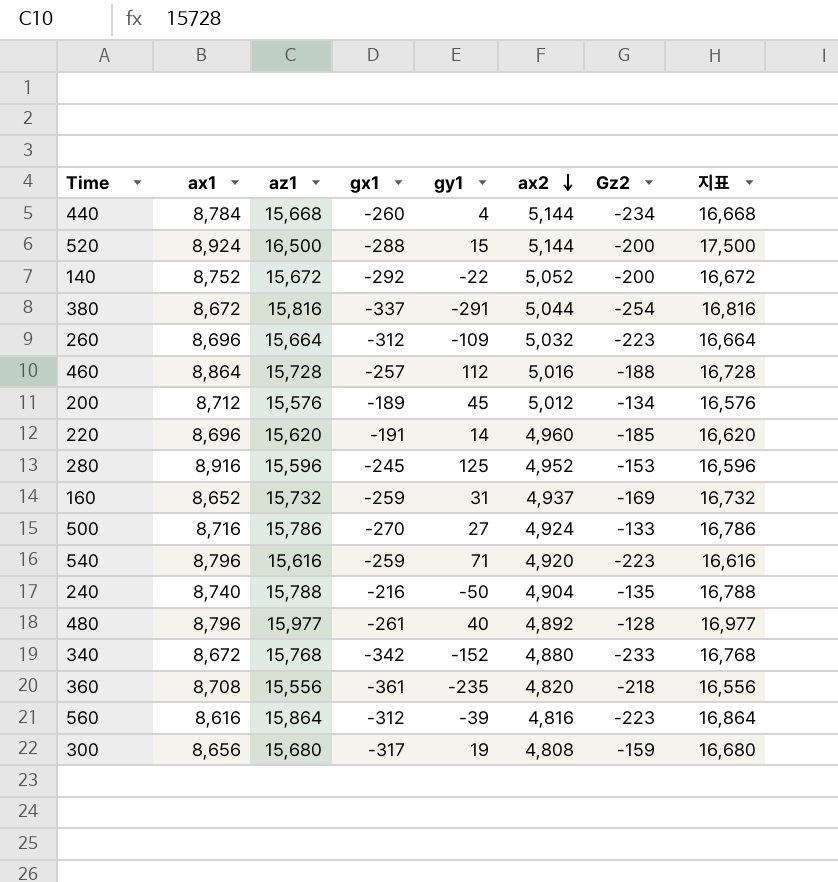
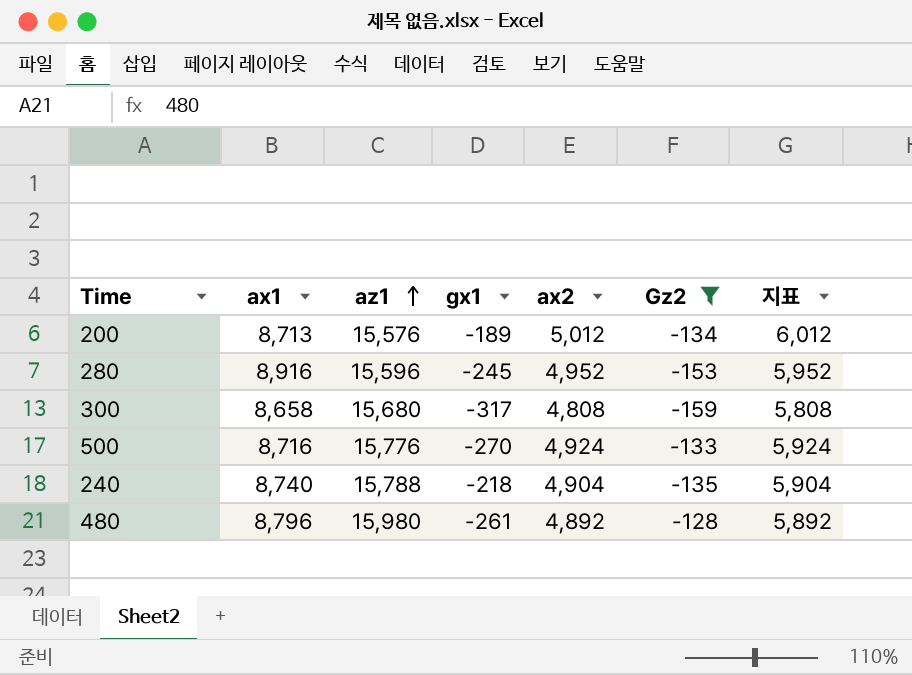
filter: none -> Gz2 >= -159
row order: ax2 descending -> az1 ascending
column gy1 | position: 5 -> none
column 지표 | formula: [az1] + 1000 -> [ax2] + 1000
200 | ax1: 8,712 -> 8,713
300 | ax1: 8,656 -> 8,658
500 | az1: 15,786 -> 15,776
240 | gx1: -216 -> -218
480 | az1: 15,977 -> 15,980

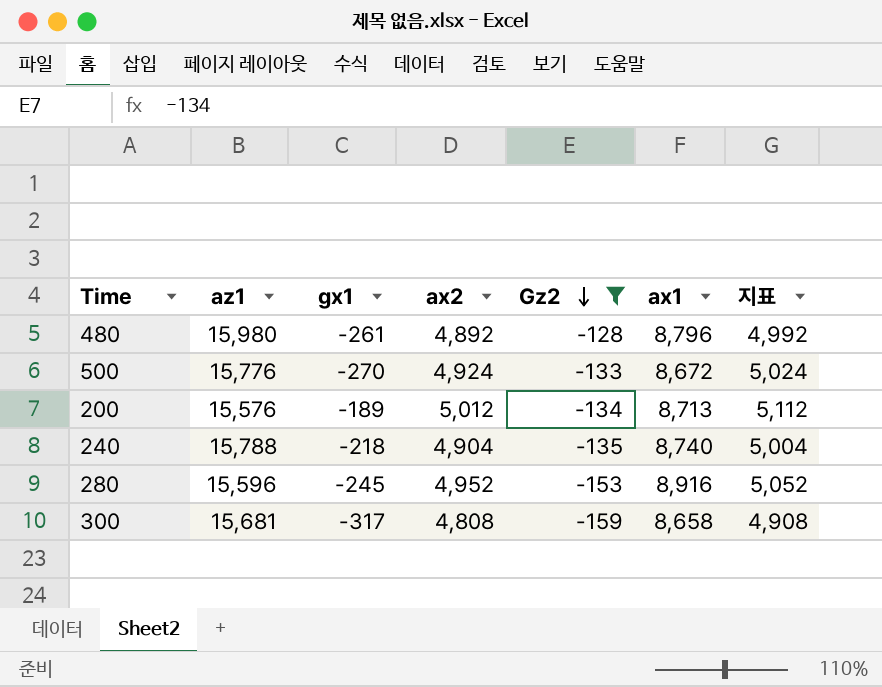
row order: az1 ascending -> Gz2 descending
column ax1 | position: 2 -> 6
column 지표 | formula: [ax2] + 1000 -> [ax2] + 100
500 | ax1: 8,716 -> 8,672
300 | az1: 15,680 -> 15,681

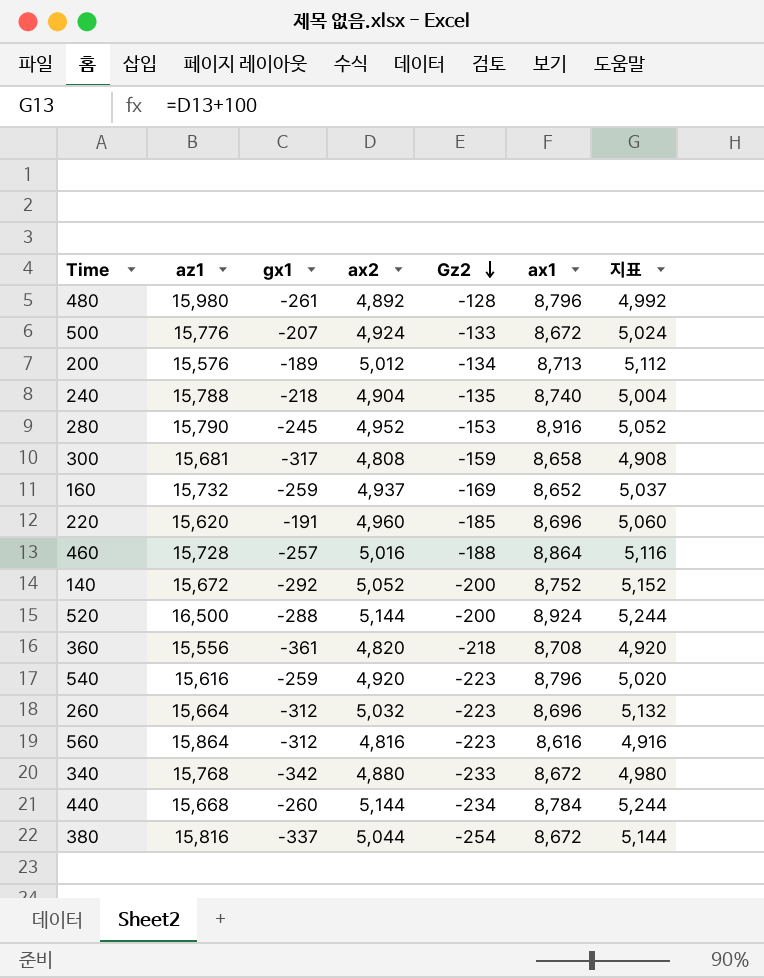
filter: Gz2 >= -159 -> none
500 | gx1: -270 -> -207
280 | az1: 15,596 -> 15,790

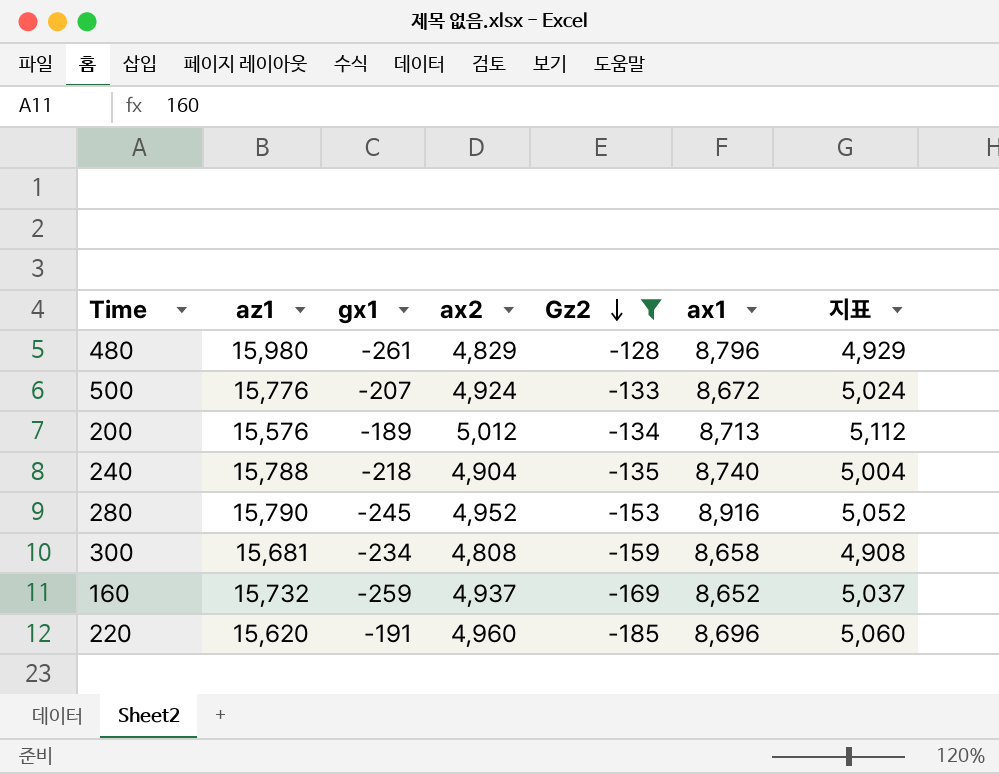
filter: none -> Gz2 >= -185
480 | ax2: 4,892 -> 4,829
480 | 지표: 4,992 -> 4,929
300 | gx1: -317 -> -234

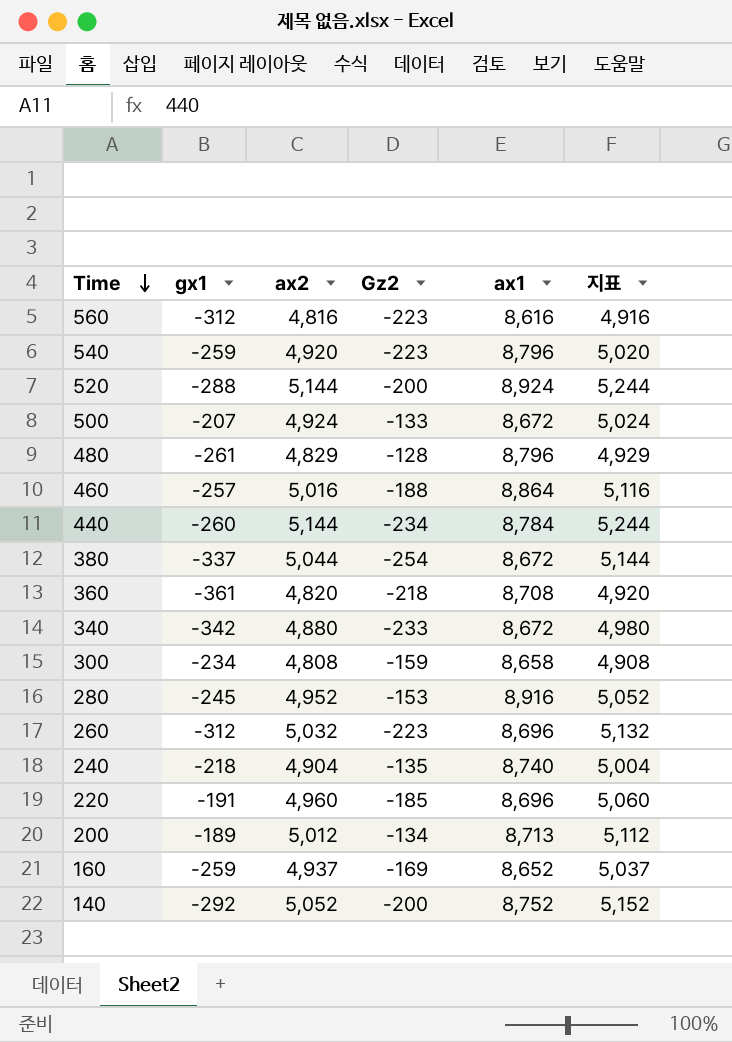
filter: Gz2 >= -185 -> none
row order: Gz2 descending -> Time descending
column az1 | position: 2 -> none

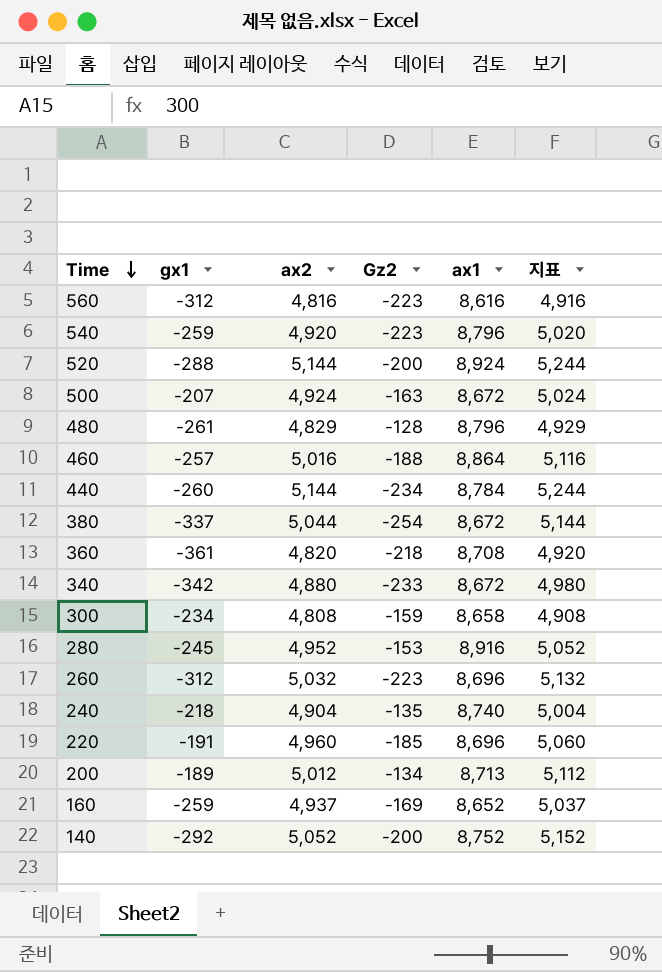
500 | Gz2: -133 -> -163

